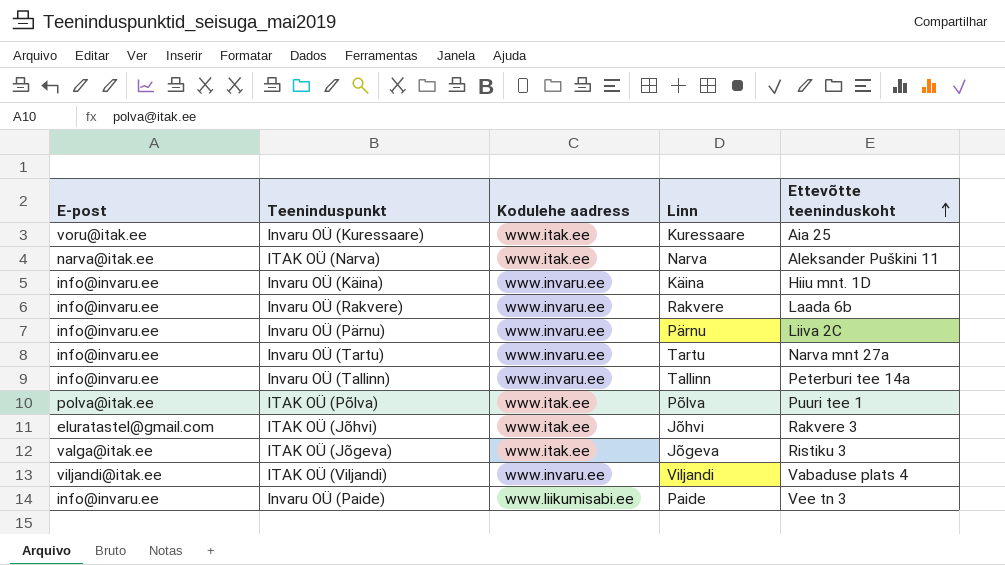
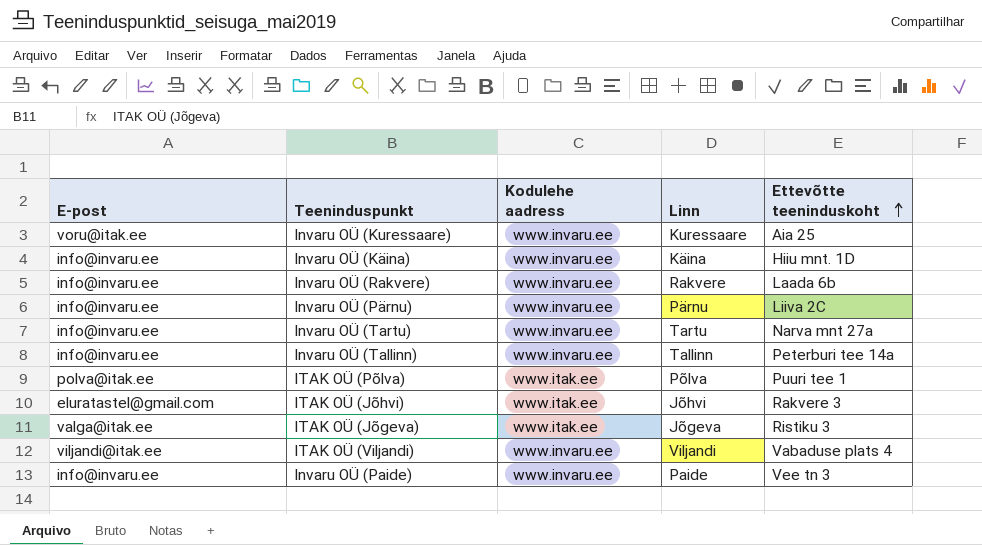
row ITAK OÜ (Narva): narva@itak.ee | www.itak.ee | Narva | Aleksander Puškini 11 -> none
Invaru OÜ (Kuressaare) | Kodulehe aadress: www.itak.ee -> www.invaru.ee
Invaru OÜ (Paide) | Kodulehe aadress: www.liikumisabi.ee -> www.invaru.ee

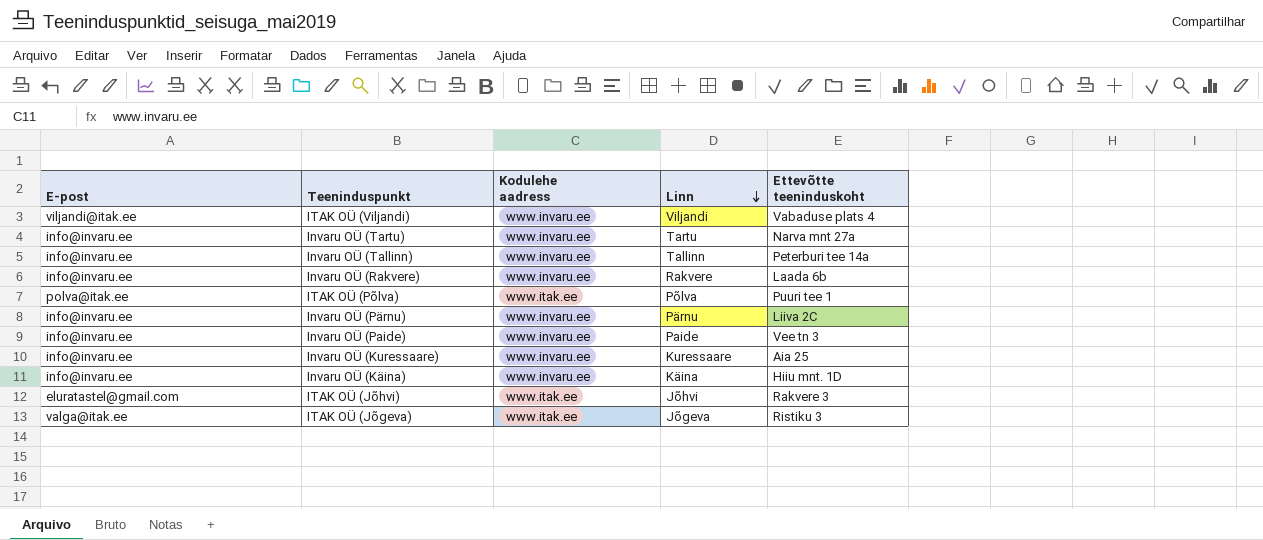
row order: Ettevõtte teeninduskoht ascending -> Linn descending
Invaru OÜ (Kuressaare) | E-post: voru@itak.ee -> info@invaru.ee

